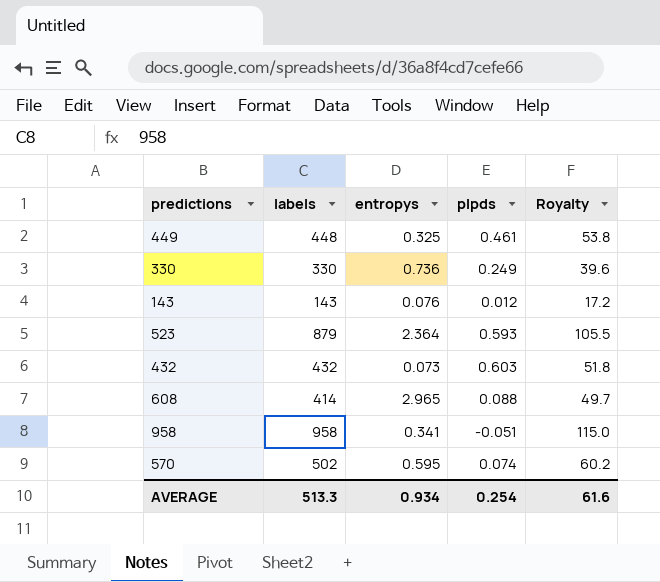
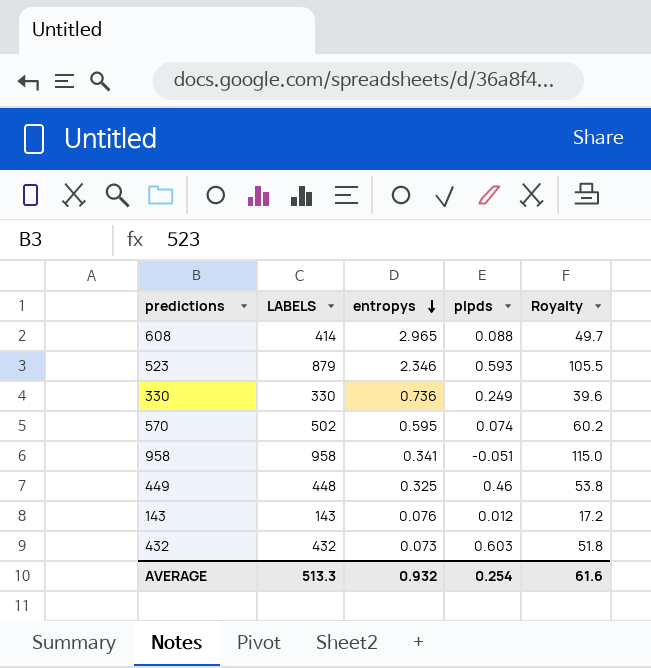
row order: none -> entropys descending
column name: labels -> LABELS
523 | entropys: 2.364 -> 2.346
449 | plpds: 0.461 -> 0.46
AVERAGE | entropys: 0.934 -> 0.932

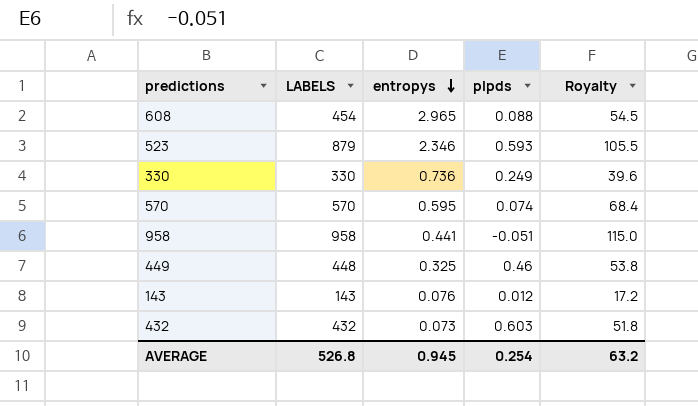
608 | LABELS: 414 -> 454
608 | Royalty: 49.7 -> 54.5
570 | LABELS: 502 -> 570
570 | Royalty: 60.2 -> 68.4
958 | entropys: 0.341 -> 0.441
AVERAGE | LABELS: 513.3 -> 526.8
AVERAGE | entropys: 0.932 -> 0.945
AVERAGE | Royalty: 61.6 -> 63.2

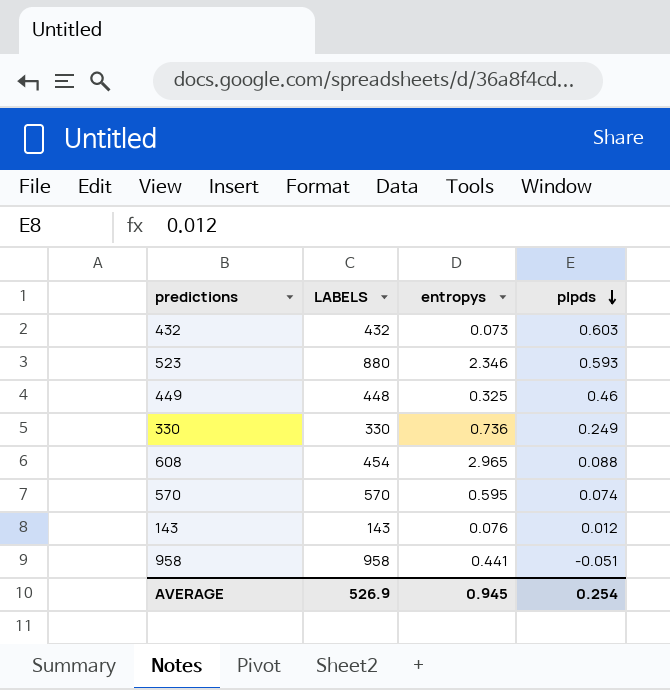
row order: entropys descending -> plpds descending
column Royalty | formula: [LABELS] * 0.12 -> none
523 | LABELS: 879 -> 880
AVERAGE | LABELS: 526.8 -> 526.9

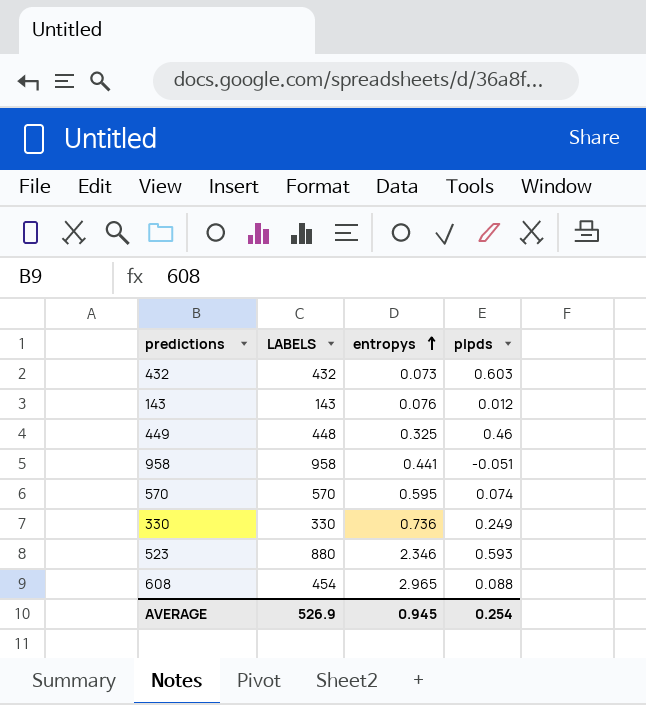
row order: plpds descending -> entropys ascending

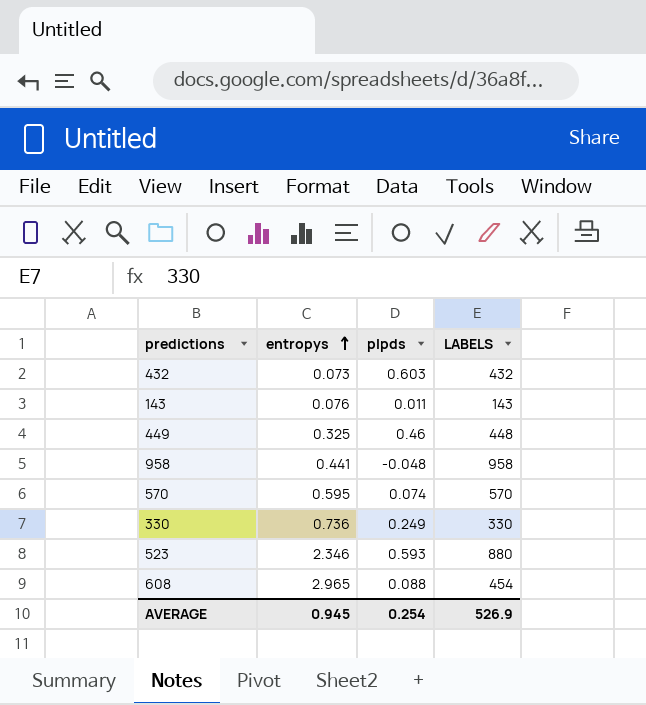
column LABELS | position: 2 -> 4
143 | plpds: 0.012 -> 0.011
958 | plpds: -0.051 -> -0.048

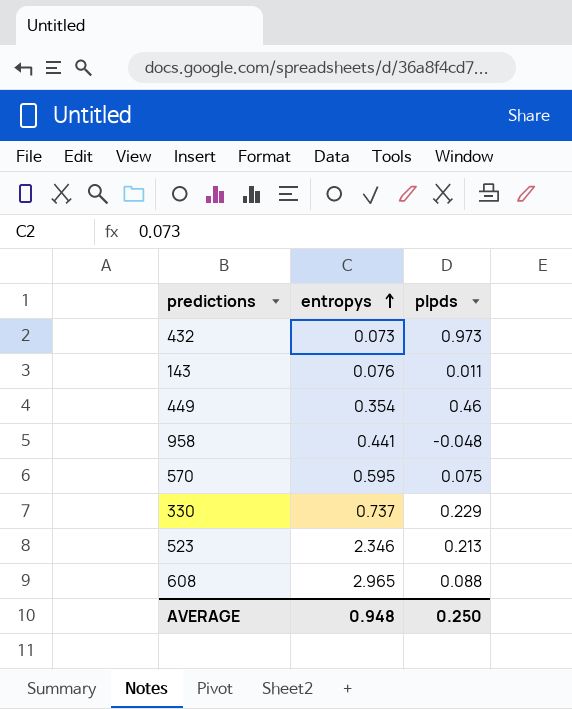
column LABELS | position: 4 -> none
432 | plpds: 0.603 -> 0.973
449 | entropys: 0.325 -> 0.354
570 | plpds: 0.074 -> 0.075
330 | entropys: 0.736 -> 0.737
330 | plpds: 0.249 -> 0.229
523 | plpds: 0.593 -> 0.213
AVERAGE | entropys: 0.945 -> 0.948
AVERAGE | plpds: 0.254 -> 0.250

